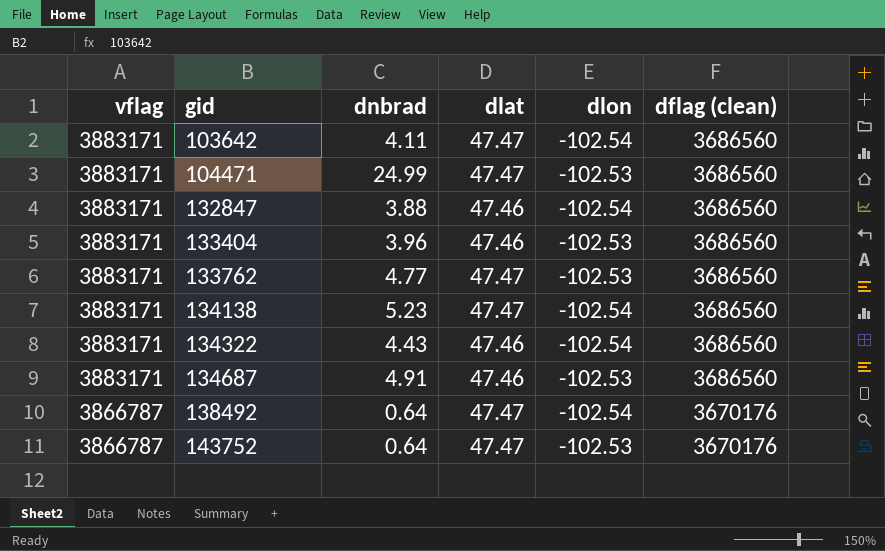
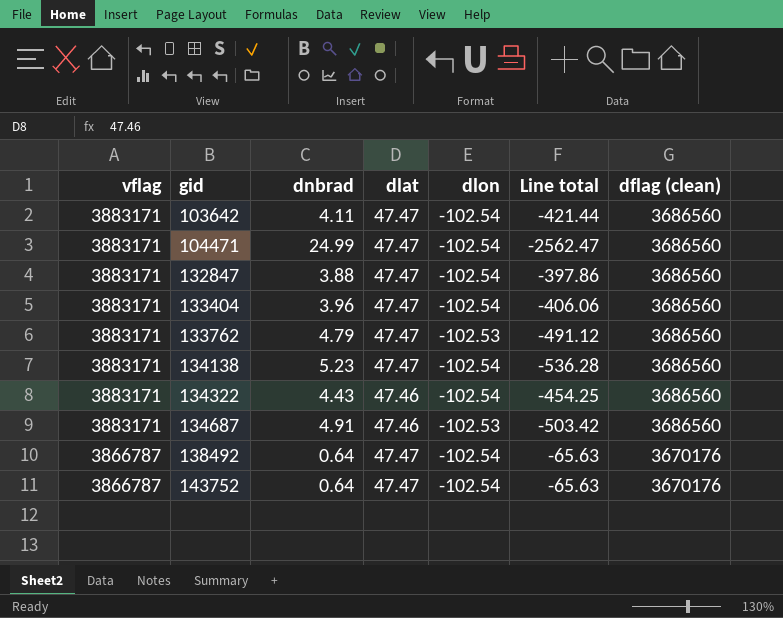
column Line total | formula: none -> [dnbrad] * [dlon]
104471 | dlon: -102.53 -> -102.54
132847 | dlat: 47.46 -> 47.47
133404 | dlat: 47.46 -> 47.47
133404 | dlon: -102.53 -> -102.54
133762 | dnbrad: 4.77 -> 4.79
143752 | dlon: -102.53 -> -102.54

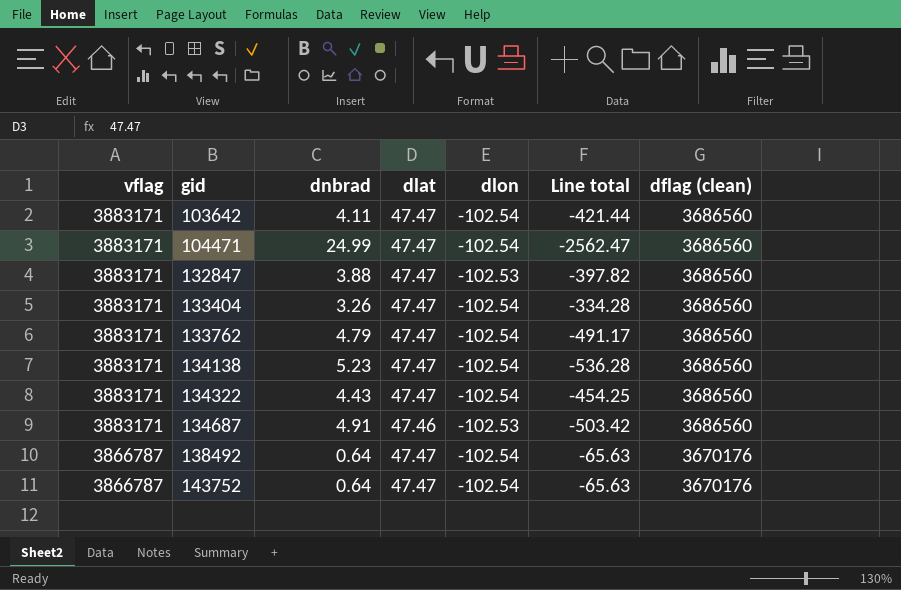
132847 | dlon: -102.54 -> -102.53
132847 | Line total: -397.86 -> -397.82
133404 | dnbrad: 3.96 -> 3.26
133404 | Line total: -406.06 -> -334.28
133762 | dlon: -102.53 -> -102.54
133762 | Line total: -491.12 -> -491.17
134322 | dlat: 47.46 -> 47.47

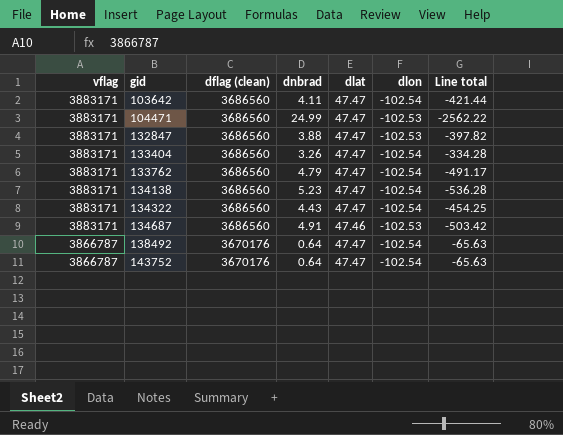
column dflag (clean) | position: 7 -> 3
104471 | dlon: -102.54 -> -102.53
104471 | Line total: -2562.47 -> -2562.22

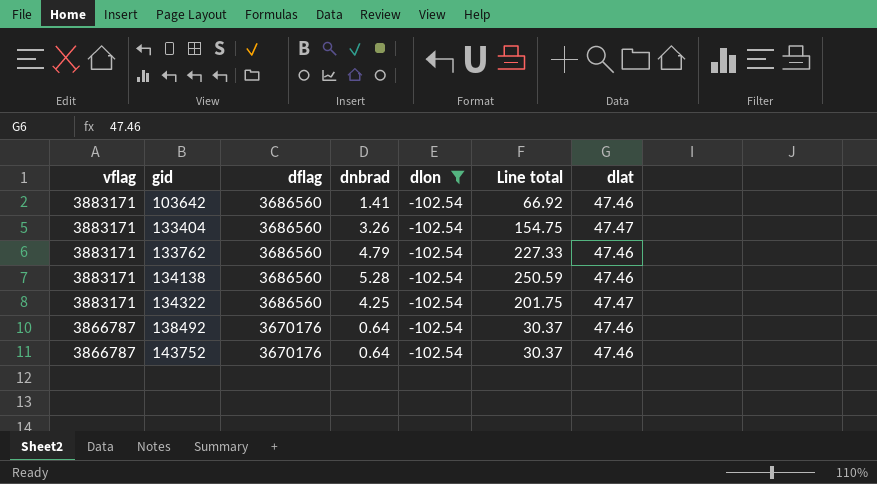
filter: none -> dlon = -102.54
column name: dflag (clean) -> dflag
column Line total | formula: [dnbrad] * [dlon] -> [dnbrad] * [dlat]
column dlat | position: 5 -> 7
103642 | dnbrad: 4.11 -> 1.41
103642 | dlat: 47.47 -> 47.46
133762 | dlat: 47.47 -> 47.46
134138 | dnbrad: 5.23 -> 5.28
134138 | dlat: 47.47 -> 47.46
134322 | dnbrad: 4.43 -> 4.25
138492 | dlat: 47.47 -> 47.46
143752 | dlat: 47.47 -> 47.46

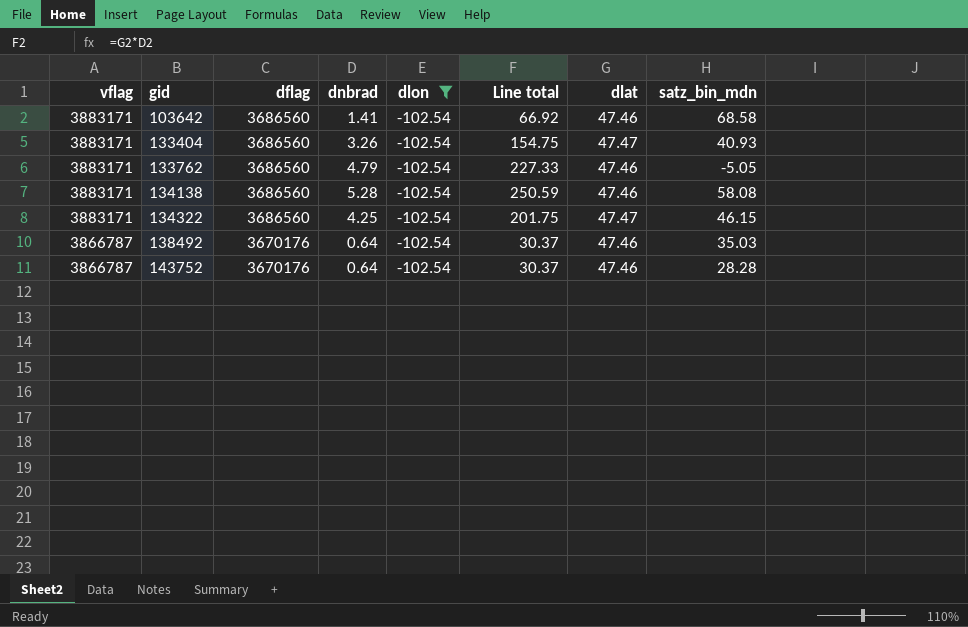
column satz_bin_mdn | position: none -> 8

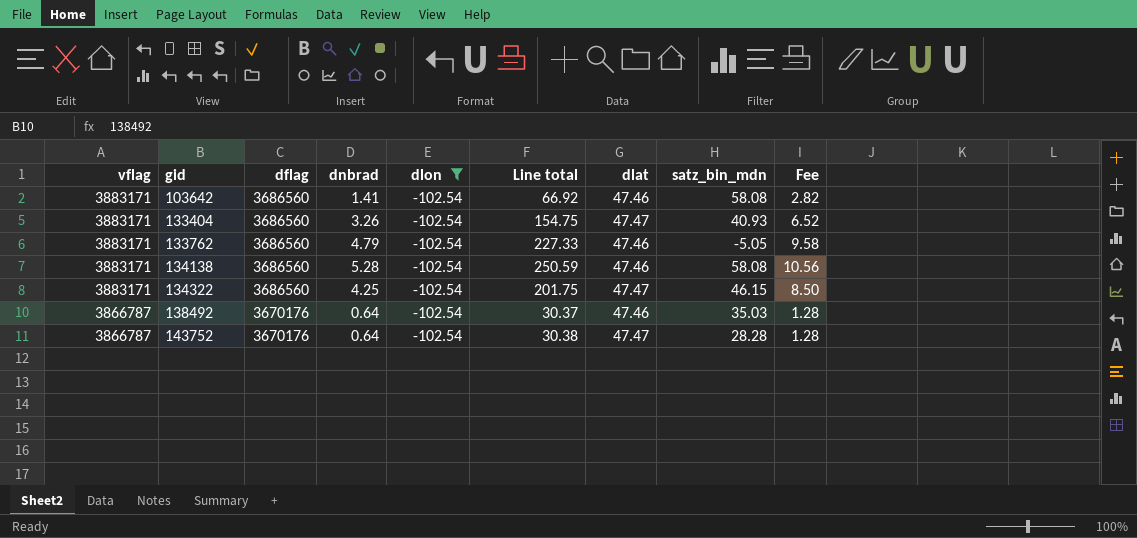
column Fee | formula: none -> [dnbrad] * 2
103642 | satz_bin_mdn: 68.58 -> 58.08
143752 | Line total: 30.37 -> 30.38
143752 | dlat: 47.46 -> 47.47

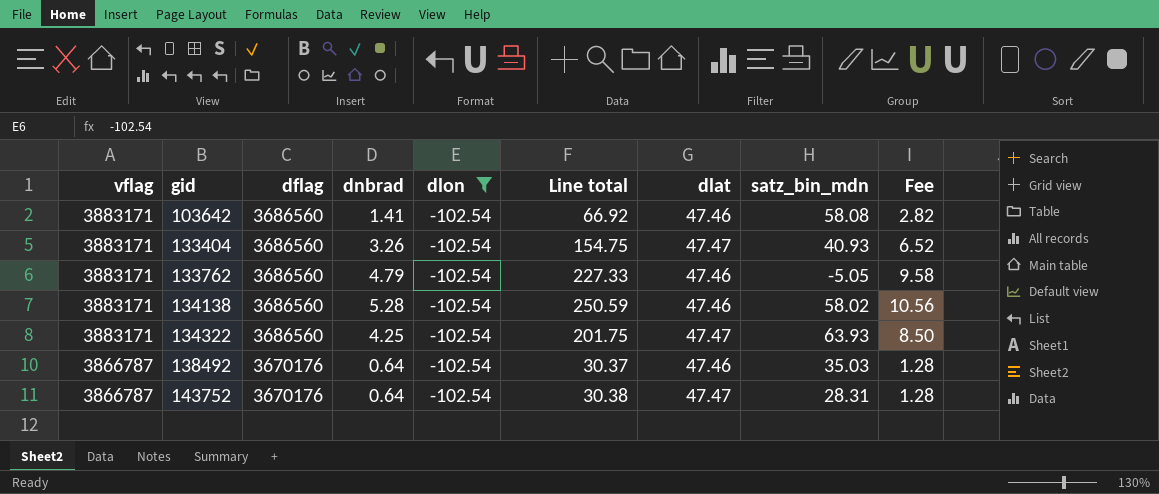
134138 | satz_bin_mdn: 58.08 -> 58.02
134322 | satz_bin_mdn: 46.15 -> 63.93
143752 | satz_bin_mdn: 28.28 -> 28.31

